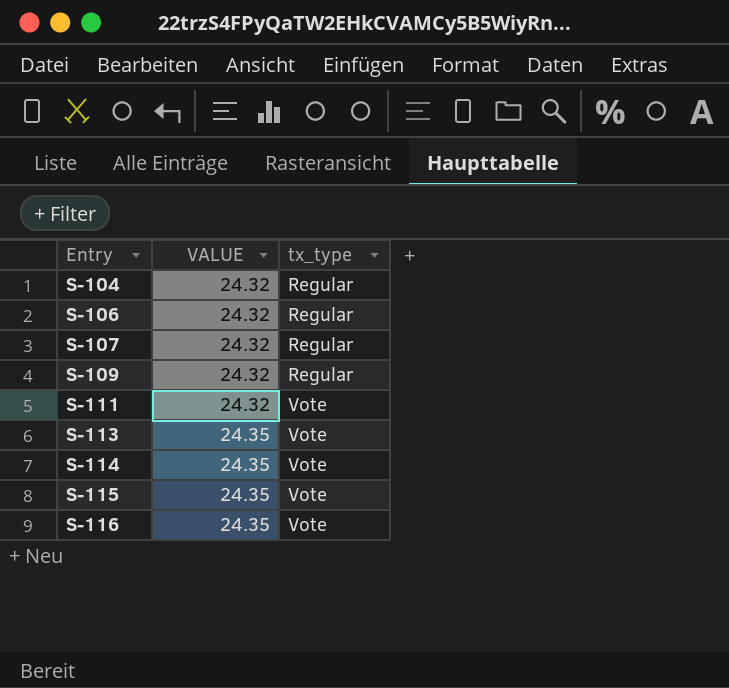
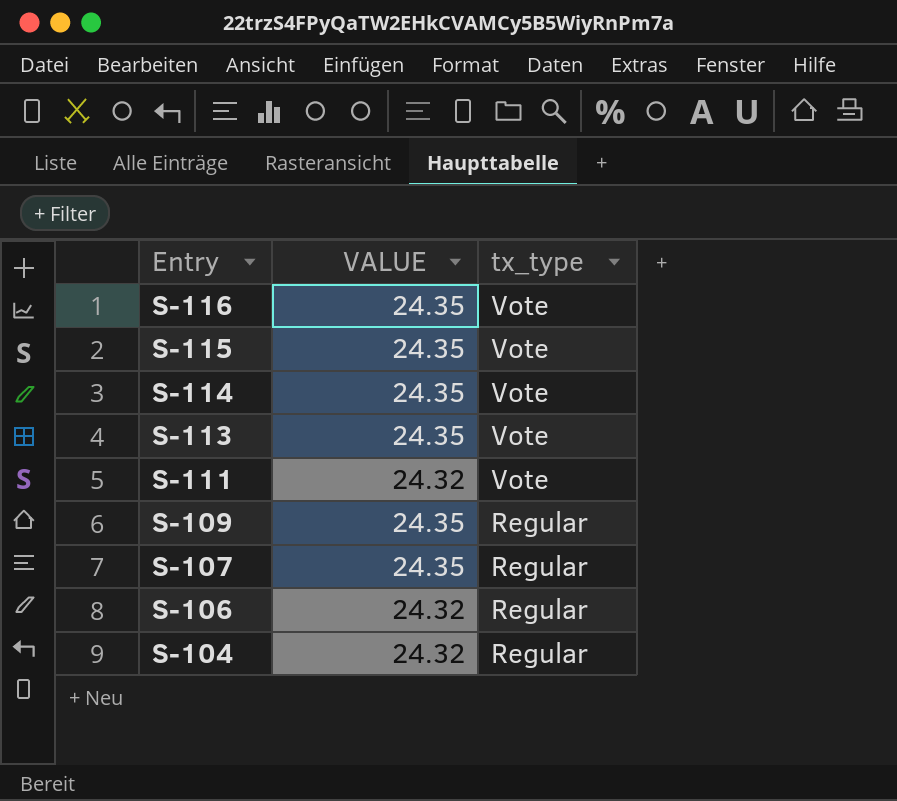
row order: Entry ascending -> Entry descending
S-109 | VALUE: 24.32 -> 24.35
S-107 | VALUE: 24.32 -> 24.35

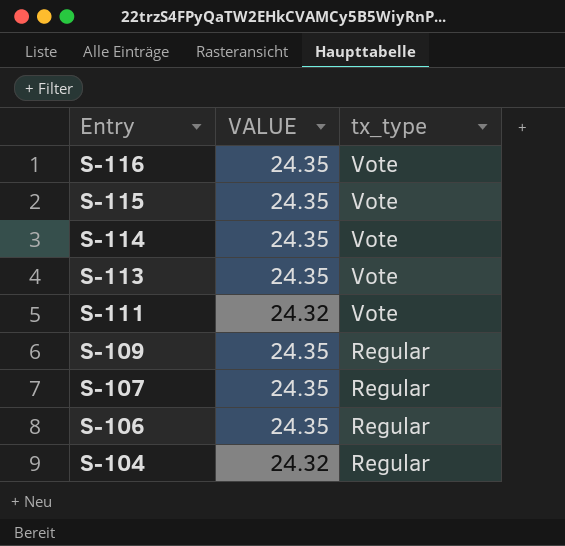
S-106 | VALUE: 24.32 -> 24.35

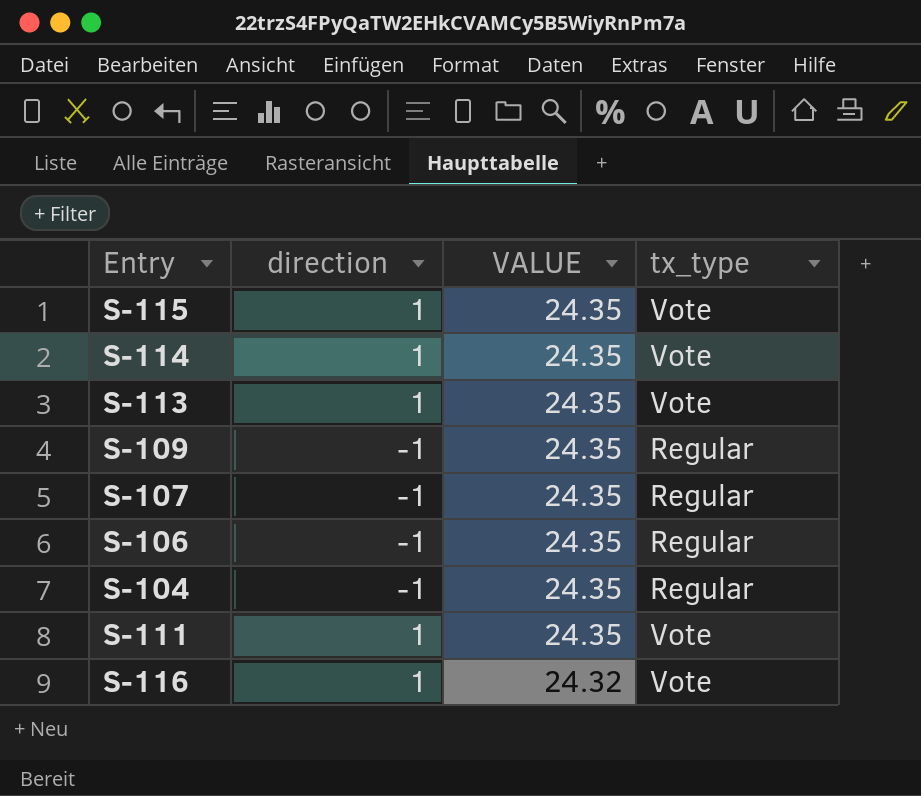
row order: Entry descending -> VALUE descending
column direction | position: none -> 2
S-104 | VALUE: 24.32 -> 24.35
S-111 | VALUE: 24.32 -> 24.35
S-116 | VALUE: 24.35 -> 24.32

